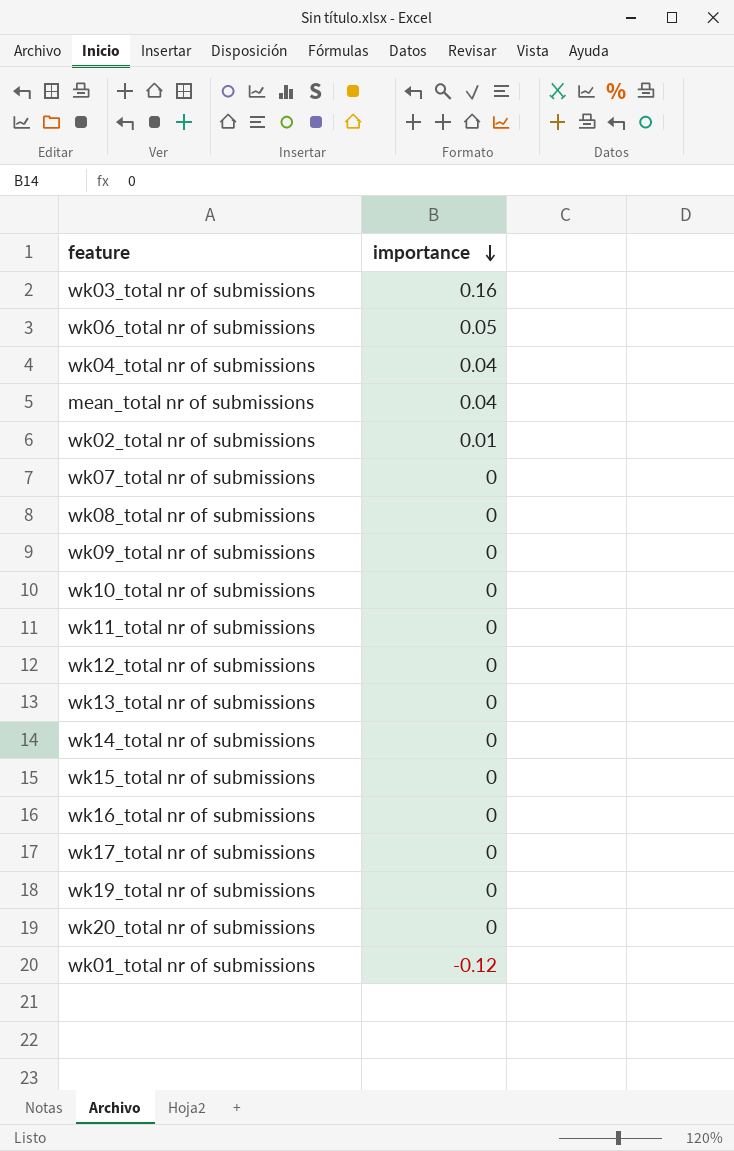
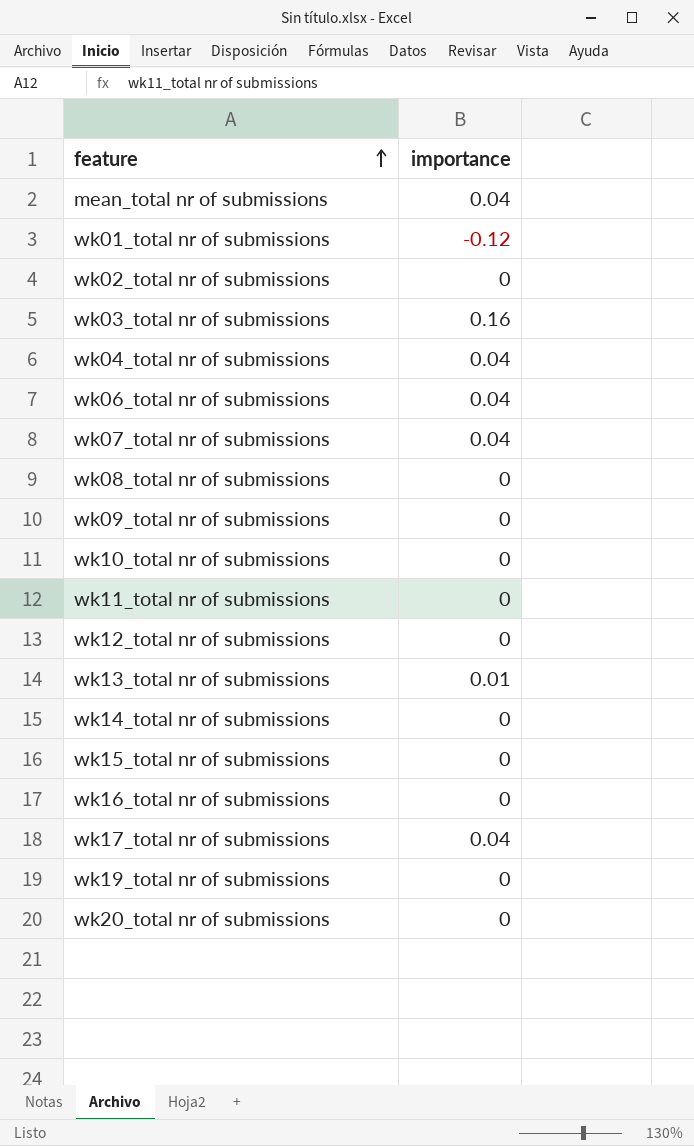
row order: importance descending -> feature ascending
wk02_total nr of submissions | importance: 0.01 -> 0
wk06_total nr of submissions | importance: 0.05 -> 0.04
wk07_total nr of submissions | importance: 0 -> 0.04
wk13_total nr of submissions | importance: 0 -> 0.01
wk17_total nr of submissions | importance: 0 -> 0.04

